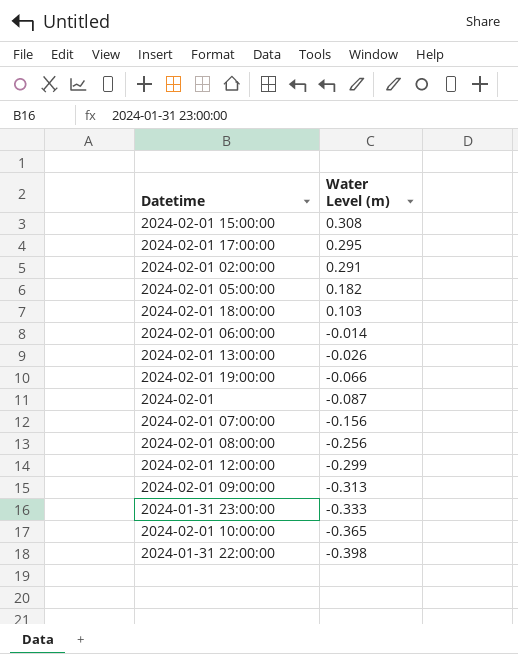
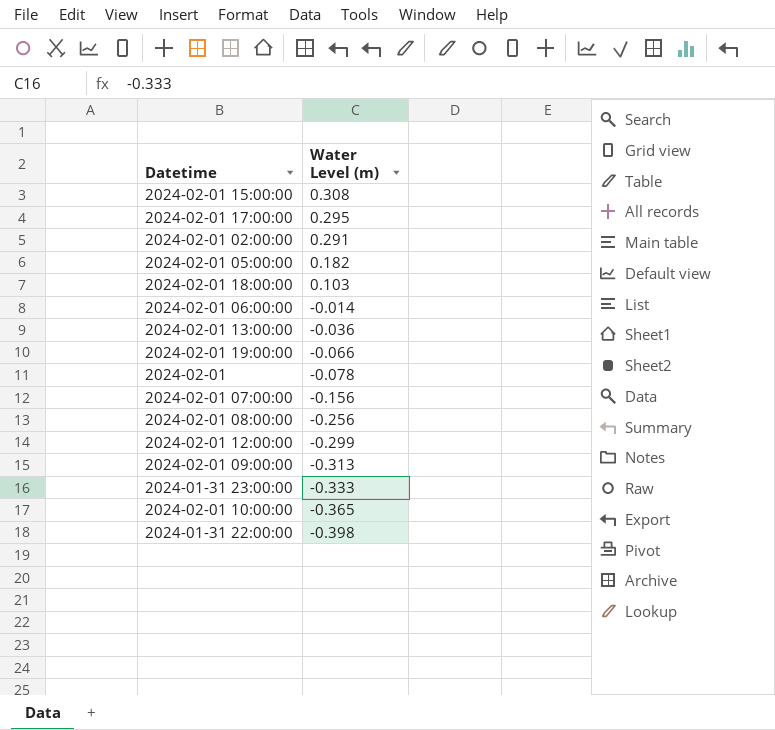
2024-02-01 13:00:00 | Water Level (m): -0.026 -> -0.036
2024-02-01 | Water Level (m): -0.087 -> -0.078

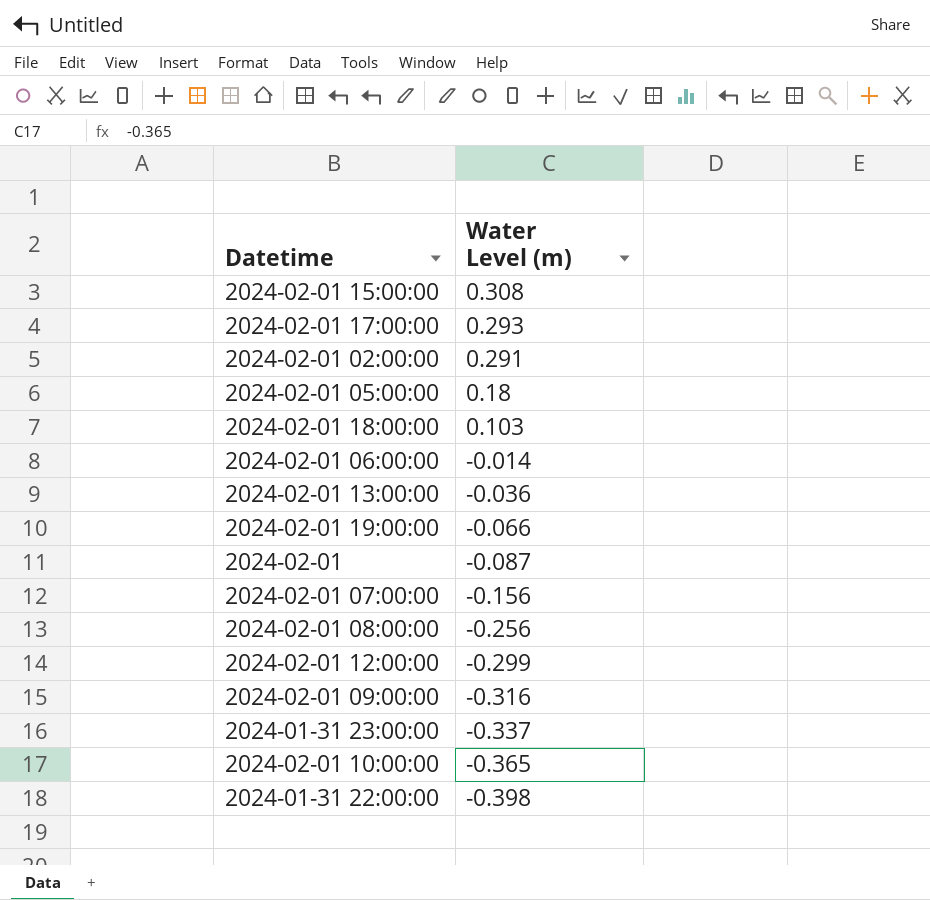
2024-02-01 17:00:00 | Water Level (m): 0.295 -> 0.293
2024-02-01 05:00:00 | Water Level (m): 0.182 -> 0.18
2024-02-01 | Water Level (m): -0.078 -> -0.087
2024-02-01 09:00:00 | Water Level (m): -0.313 -> -0.316
2024-01-31 23:00:00 | Water Level (m): -0.333 -> -0.337

